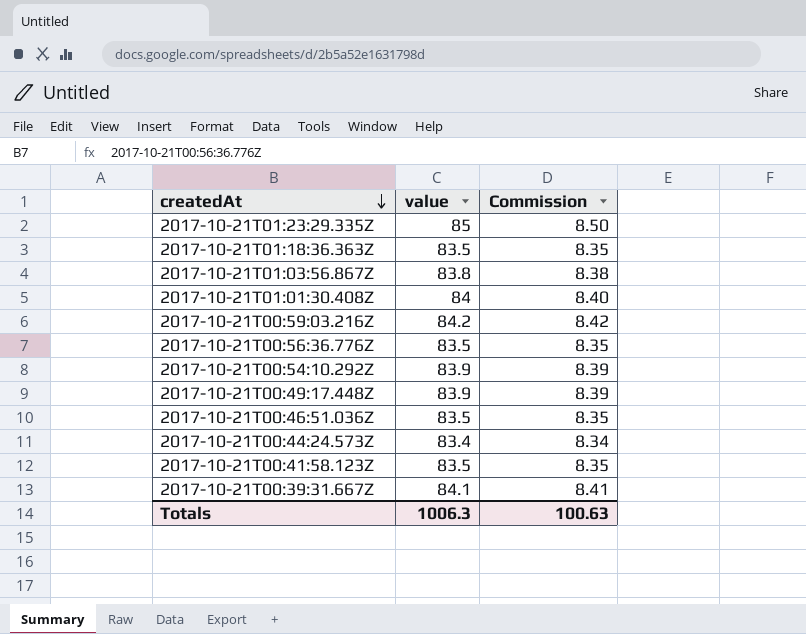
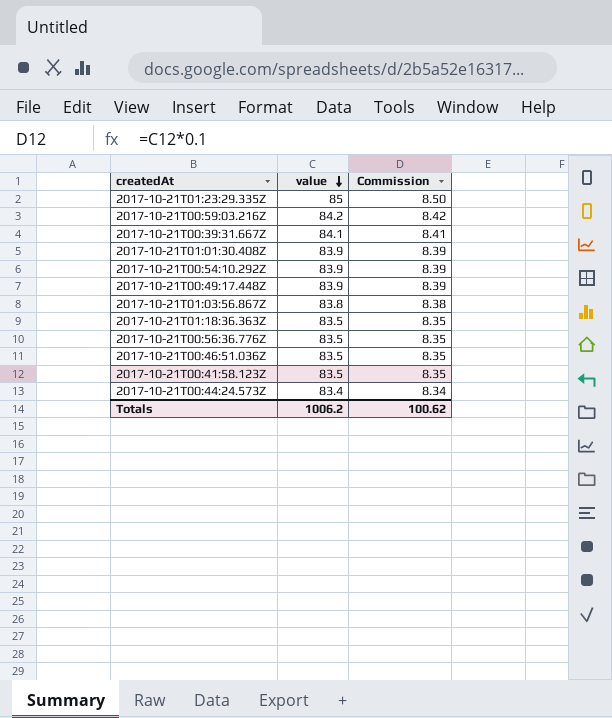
row order: createdAt descending -> value descending
2017-10-21T01:01:30.408Z | value: 84 -> 83.9
2017-10-21T01:01:30.408Z | Commission: 8.40 -> 8.39
Totals | value: 1006.3 -> 1006.2
Totals | Commission: 100.63 -> 100.62

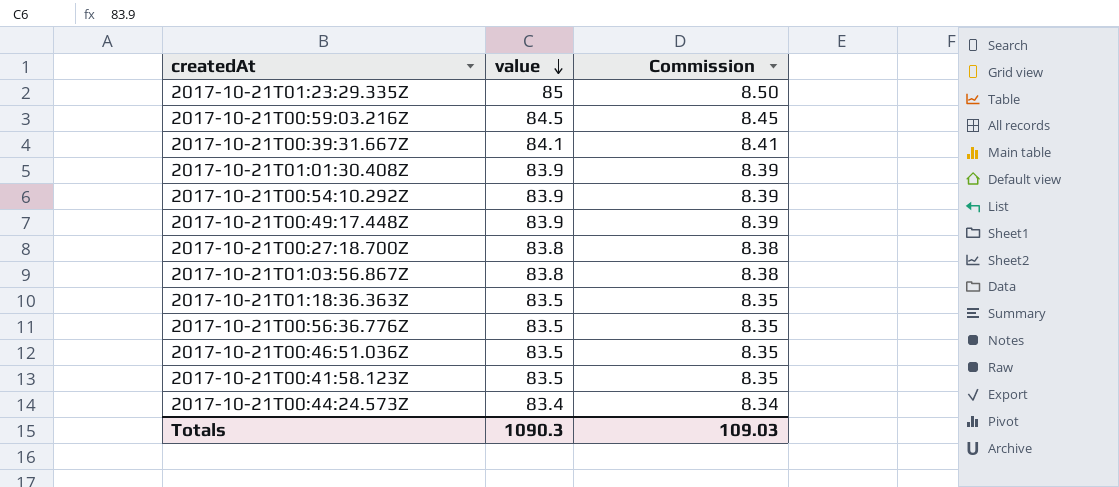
2017-10-21T00:59:03.216Z | value: 84.2 -> 84.5
2017-10-21T00:59:03.216Z | Commission: 8.42 -> 8.45
row 2017-10-21T00:27:18.700Z: none -> 83.8 | 8.38
Totals | value: 1006.2 -> 1090.3
Totals | Commission: 100.62 -> 109.03

